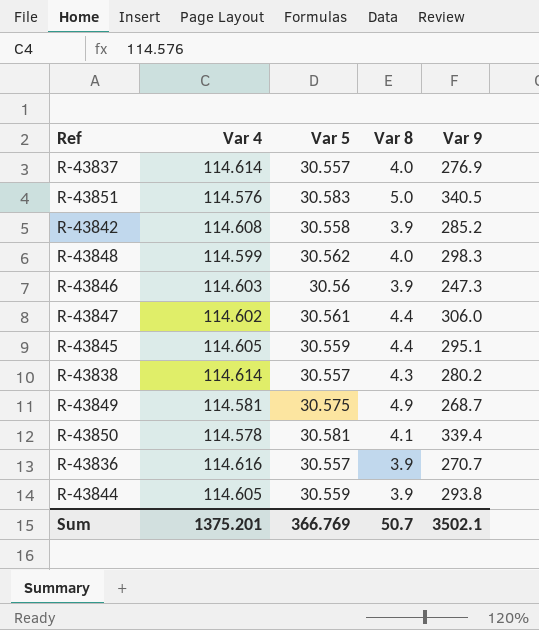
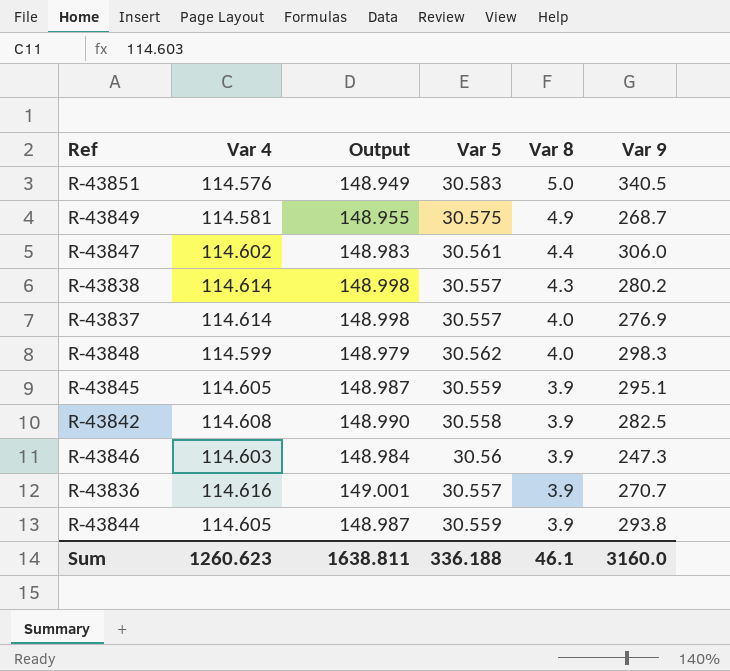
row order: none -> Var 8 descending
column Output | formula: none -> [Var 4] * 1.3
row R-43850: 114.578 | 30.581 | 4.1 | 339.4 -> none
R-43845 | Var 8: 4.4 -> 3.9
R-43842 | Var 9: 285.2 -> 282.5
Sum | Var 4: 1375.201 -> 1260.623
Sum | Var 5: 366.769 -> 336.188
Sum | Var 8: 50.7 -> 46.1
Sum | Var 9: 3502.1 -> 3160.0

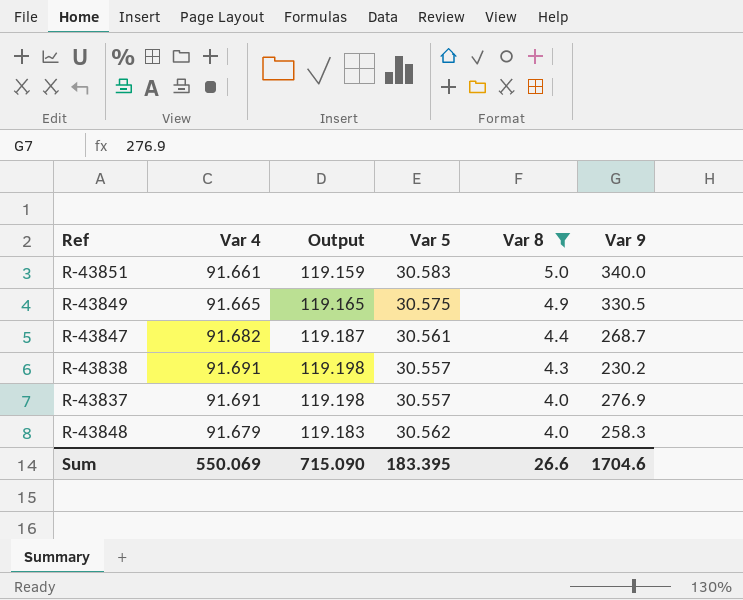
filter: none -> Var 8 != 3.9
R-43851 | Var 4: 114.576 -> 91.661
R-43851 | Output: 148.949 -> 119.159
R-43851 | Var 9: 340.5 -> 340.0
R-43849 | Var 4: 114.581 -> 91.665
R-43849 | Output: 148.955 -> 119.165
R-43849 | Var 9: 268.7 -> 330.5
R-43847 | Var 4: 114.602 -> 91.682
R-43847 | Output: 148.983 -> 119.187
R-43847 | Var 9: 306.0 -> 268.7
R-43838 | Var 4: 114.614 -> 91.691
R-43838 | Output: 148.998 -> 119.198
R-43838 | Var 9: 280.2 -> 230.2
R-43837 | Var 4: 114.614 -> 91.691
R-43837 | Output: 148.998 -> 119.198
R-43848 | Var 4: 114.599 -> 91.679
R-43848 | Output: 148.979 -> 119.183
R-43848 | Var 9: 298.3 -> 258.3
Sum | Var 4: 1260.623 -> 550.069
Sum | Output: 1638.811 -> 715.090
Sum | Var 5: 336.188 -> 183.395
Sum | Var 8: 46.1 -> 26.6
Sum | Var 9: 3160.0 -> 1704.6

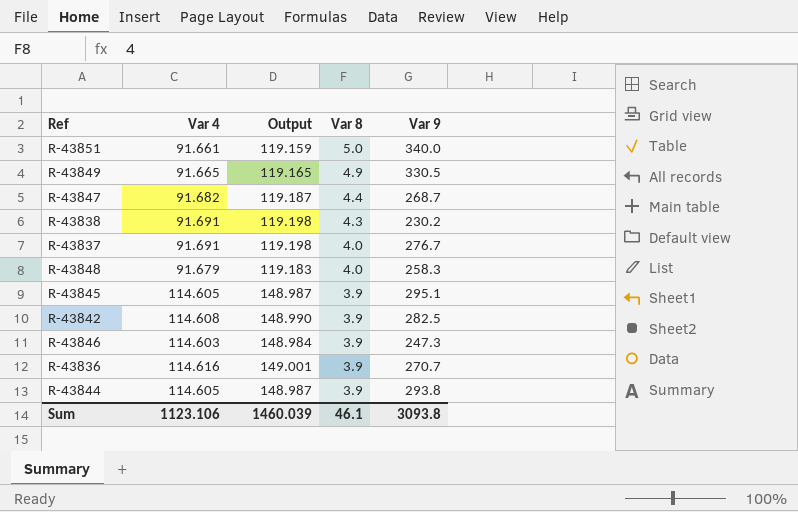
filter: Var 8 != 3.9 -> none
column Var 5 | position: 4 -> none
R-43837 | Var 9: 276.9 -> 276.7
Sum | Var 4: 550.069 -> 1123.106
Sum | Output: 715.090 -> 1460.039
Sum | Var 8: 26.6 -> 46.1
Sum | Var 9: 1704.6 -> 3093.8

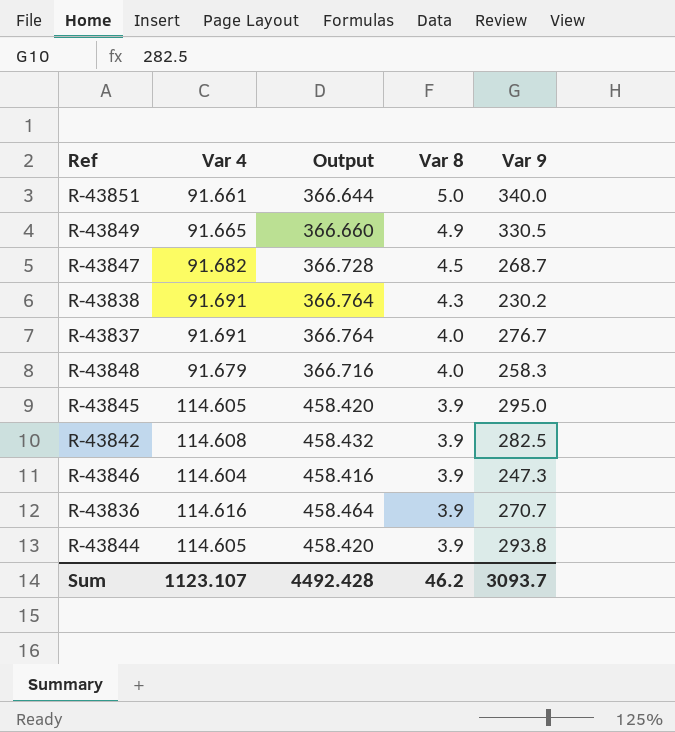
column Output | formula: [Var 4] * 1.3 -> [Var 4] * 4
R-43847 | Var 8: 4.4 -> 4.5
R-43845 | Var 9: 295.1 -> 295.0
R-43846 | Var 4: 114.603 -> 114.604
Sum | Var 4: 1123.106 -> 1123.107
Sum | Output: 1460.039 -> 4492.428
Sum | Var 8: 46.1 -> 46.2
Sum | Var 9: 3093.8 -> 3093.7

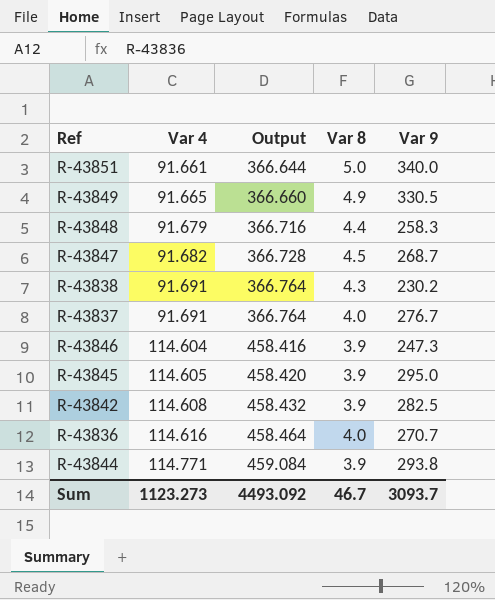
row order: Var 8 descending -> Var 4 ascending
R-43848 | Var 8: 4.0 -> 4.4
R-43836 | Var 8: 3.9 -> 4.0
R-43844 | Var 4: 114.605 -> 114.771
R-43844 | Output: 458.420 -> 459.084
Sum | Var 4: 1123.107 -> 1123.273
Sum | Output: 4492.428 -> 4493.092
Sum | Var 8: 46.2 -> 46.7

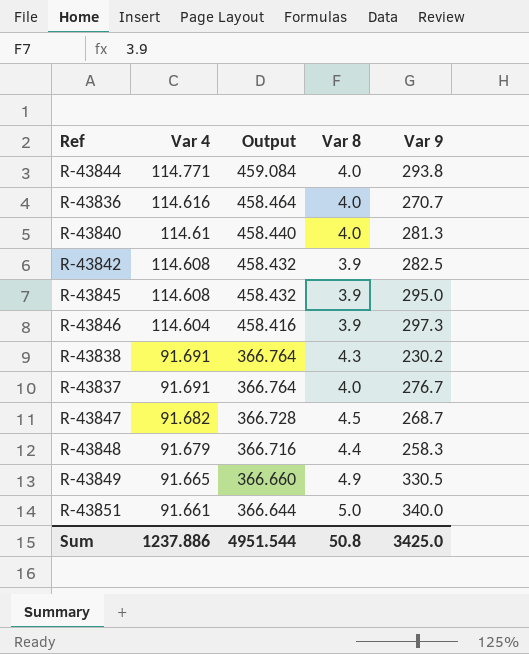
row order: Var 4 ascending -> Var 4 descending
R-43844 | Var 8: 3.9 -> 4.0
row R-43840: none -> 114.61 | 458.440 | 4.0 | 281.3
R-43845 | Var 4: 114.605 -> 114.608
R-43845 | Output: 458.420 -> 458.432
R-43846 | Var 9: 247.3 -> 297.3
Sum | Var 4: 1123.273 -> 1237.886
Sum | Output: 4493.092 -> 4951.544
Sum | Var 8: 46.7 -> 50.8
Sum | Var 9: 3093.7 -> 3425.0

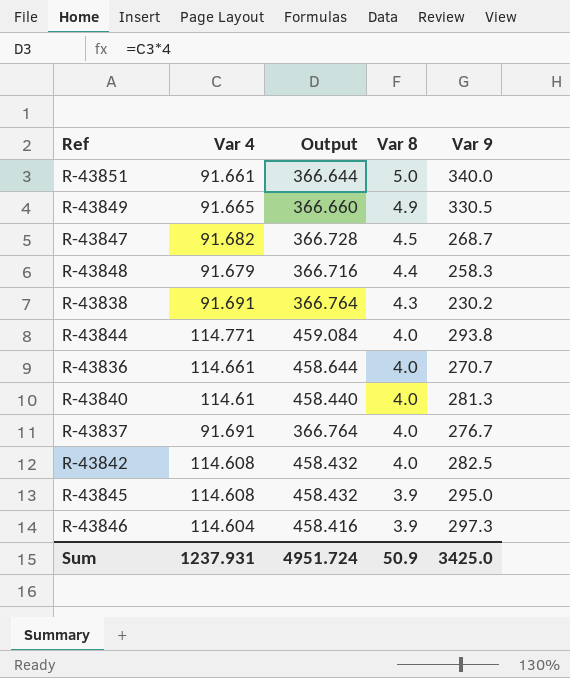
row order: Var 4 descending -> Var 8 descending
R-43836 | Var 4: 114.616 -> 114.661
R-43836 | Output: 458.464 -> 458.644
R-43842 | Var 8: 3.9 -> 4.0
Sum | Var 4: 1237.886 -> 1237.931
Sum | Output: 4951.544 -> 4951.724
Sum | Var 8: 50.8 -> 50.9

